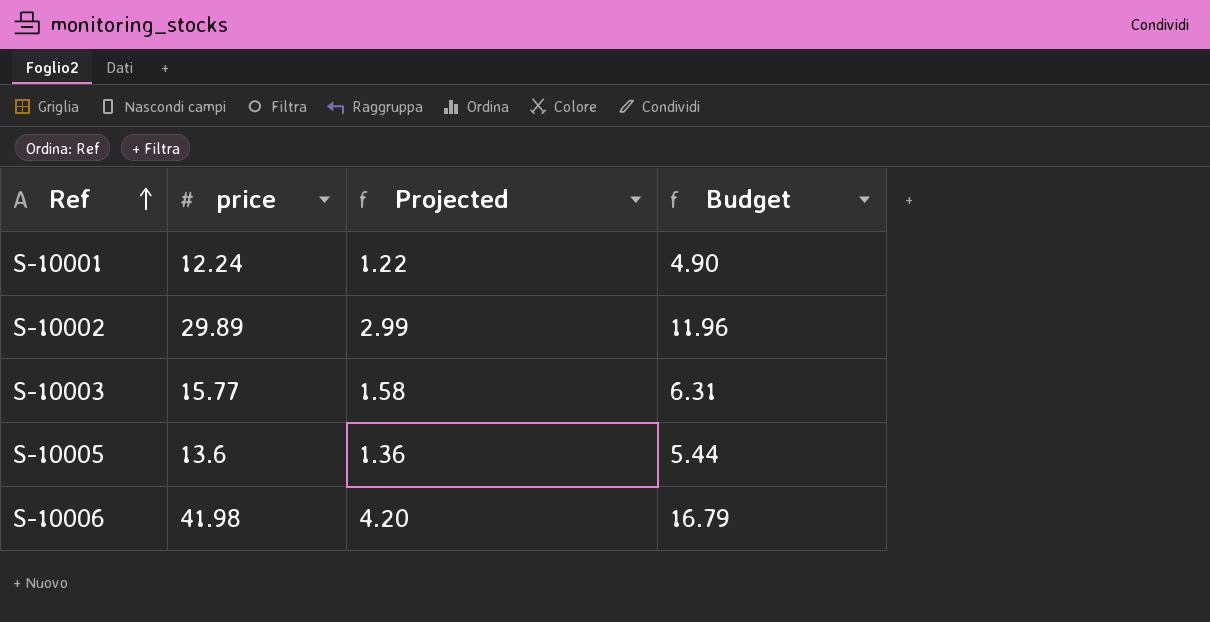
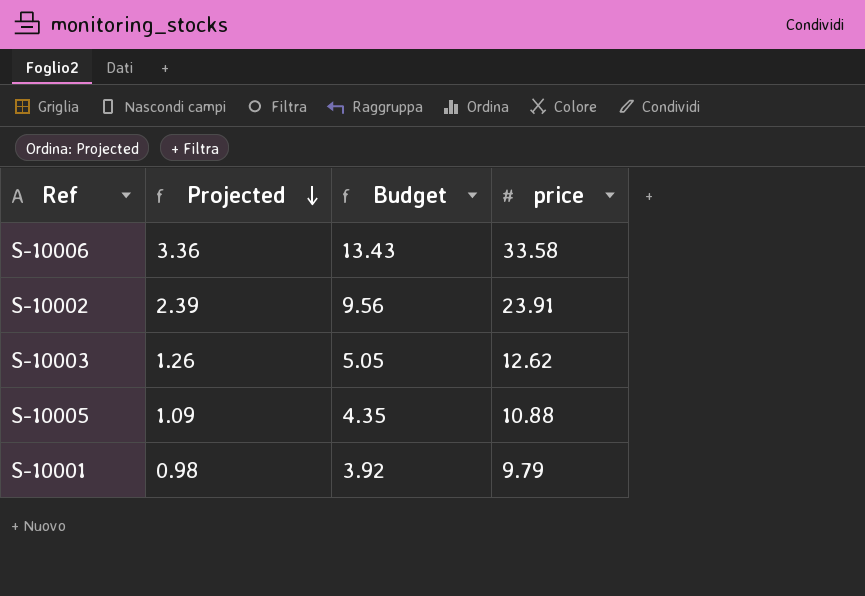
row order: Ref ascending -> Projected descending
column price | position: 2 -> 4
S-10006 | Projected: 4.20 -> 3.36
S-10006 | Budget: 16.79 -> 13.43
S-10006 | price: 41.98 -> 33.58
S-10002 | Projected: 2.99 -> 2.39
S-10002 | Budget: 11.96 -> 9.56
S-10002 | price: 29.89 -> 23.91
S-10003 | Projected: 1.58 -> 1.26
S-10003 | Budget: 6.31 -> 5.05
S-10003 | price: 15.77 -> 12.62
S-10005 | Projected: 1.36 -> 1.09
S-10005 | Budget: 5.44 -> 4.35
S-10005 | price: 13.6 -> 10.88
S-10001 | Projected: 1.22 -> 0.98
S-10001 | Budget: 4.90 -> 3.92
S-10001 | price: 12.24 -> 9.79

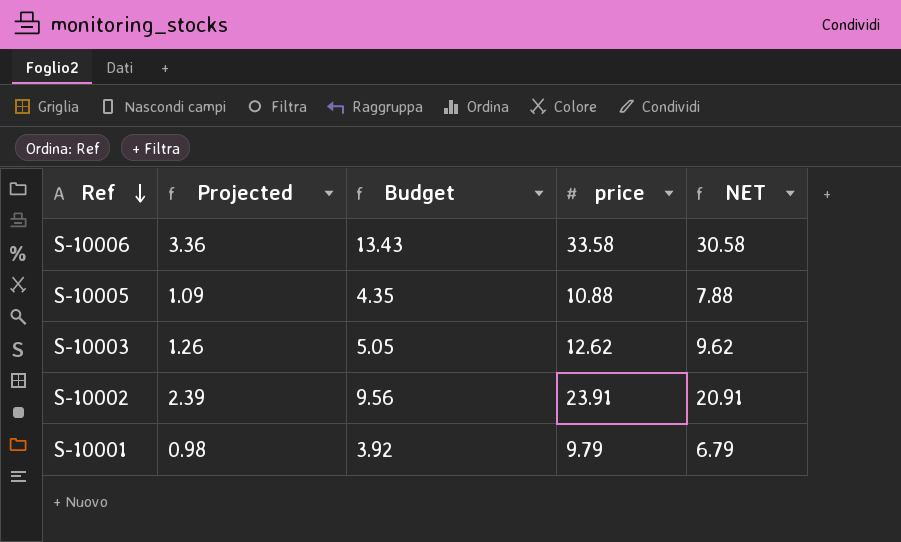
row order: Projected descending -> Ref descending
column NET | formula: none -> [price] - 3

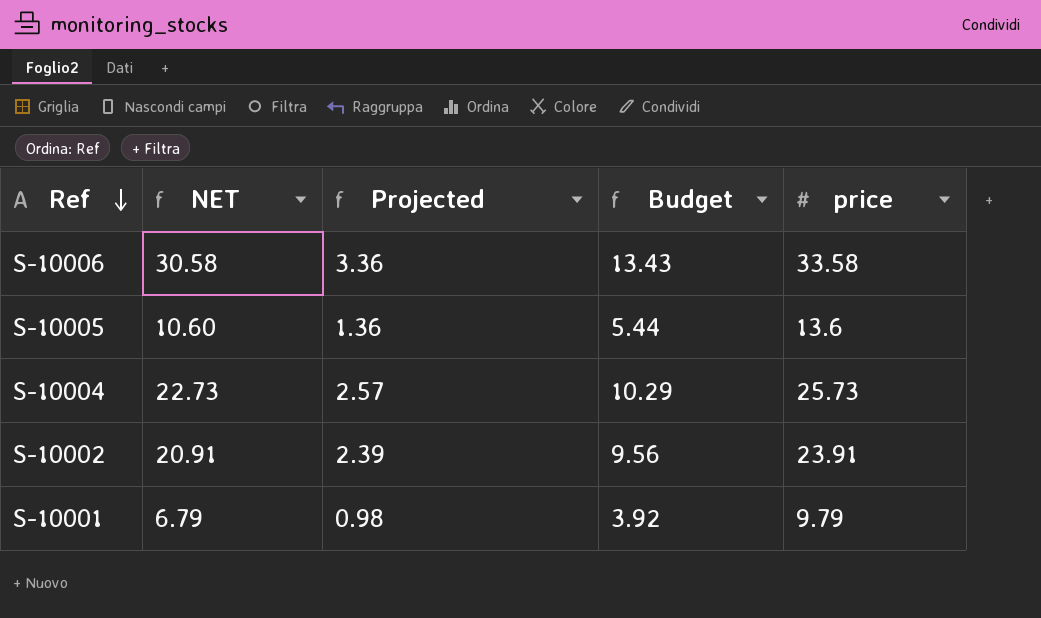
column NET | position: 5 -> 2
row S-10003: 1.26 | 5.05 | 12.62 | 9.62 -> none
S-10005 | NET: 7.88 -> 10.60
S-10005 | Projected: 1.09 -> 1.36
S-10005 | Budget: 4.35 -> 5.44
S-10005 | price: 10.88 -> 13.6
row S-10004: none -> 22.73 | 2.57 | 10.29 | 25.73

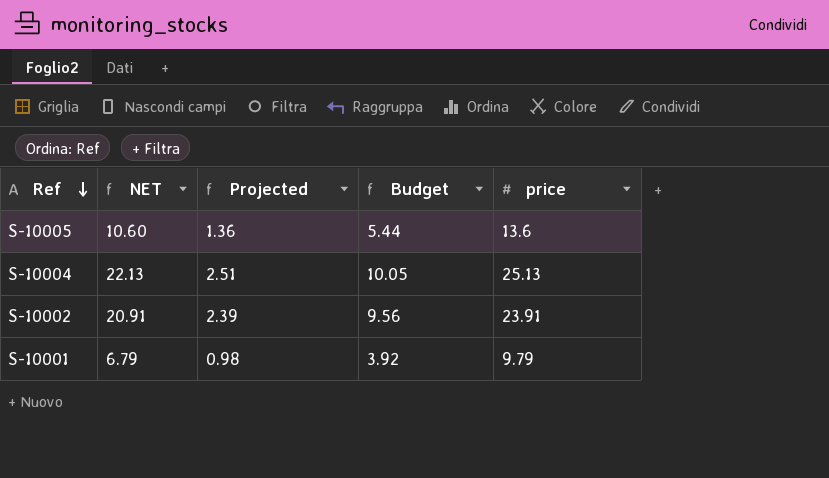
row S-10006: 30.58 | 3.36 | 13.43 | 33.58 -> none
S-10004 | NET: 22.73 -> 22.13
S-10004 | Projected: 2.57 -> 2.51
S-10004 | Budget: 10.29 -> 10.05
S-10004 | price: 25.73 -> 25.13

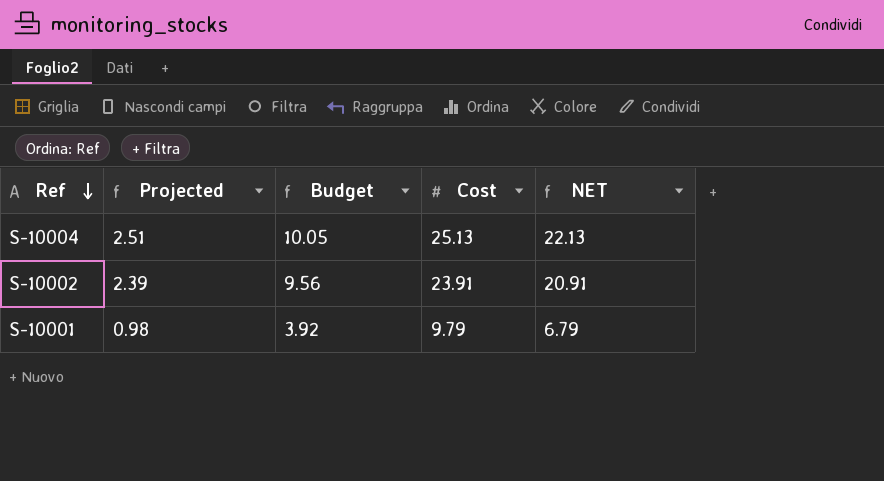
column name: price -> Cost
column NET | position: 2 -> 5
row S-10005: 10.60 | 1.36 | 5.44 | 13.6 -> none

